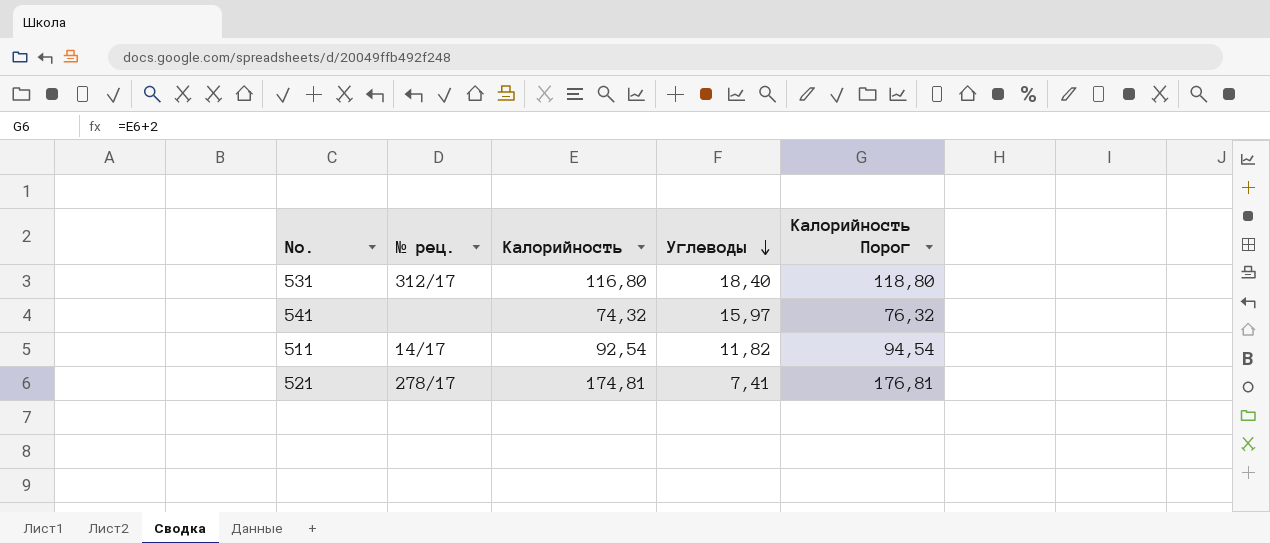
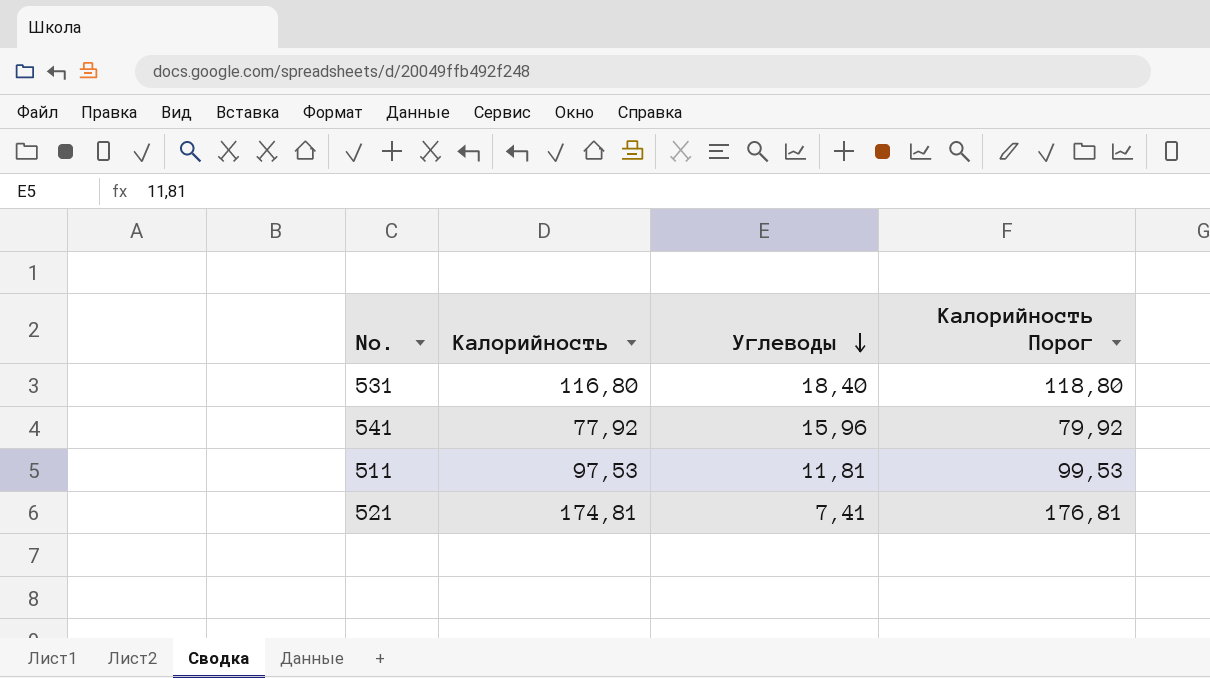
column № рец. | position: 2 -> none
541 | Калорийность: 74,32 -> 77,92
541 | Углеводы: 15,97 -> 15,96
541 | Калорийность Порог: 76,32 -> 79,92
511 | Калорийность: 92,54 -> 97,53
511 | Углеводы: 11,82 -> 11,81
511 | Калорийность Порог: 94,54 -> 99,53

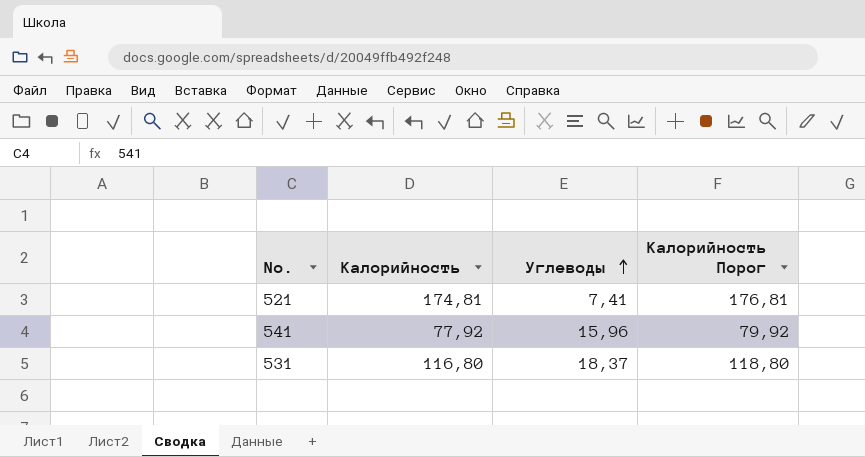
row order: Углеводы descending -> Углеводы ascending
row 511: 97,53 | 11,81 | 99,53 -> none
531 | Углеводы: 18,40 -> 18,37

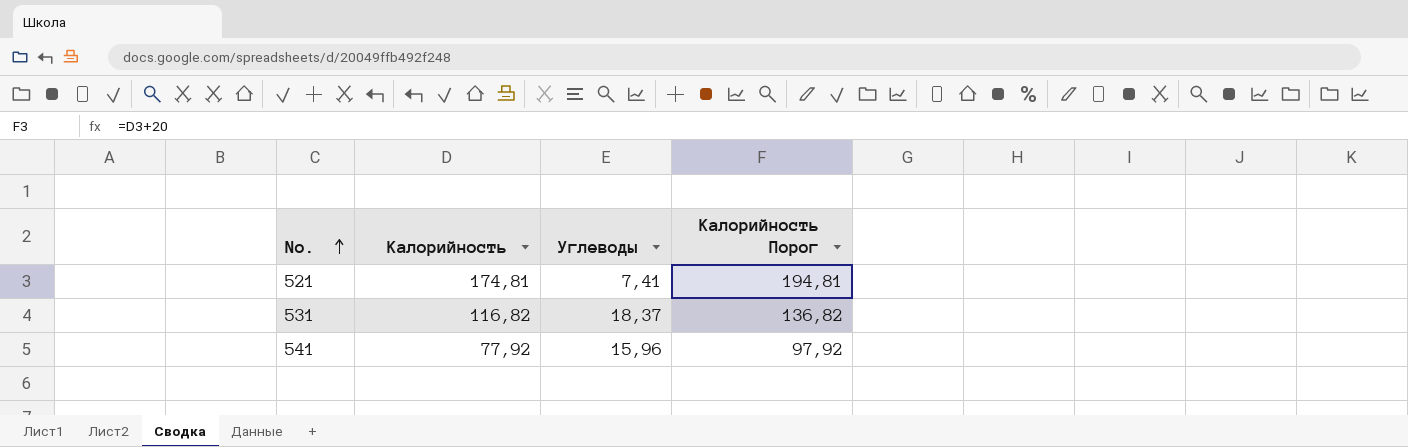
row order: Углеводы ascending -> No. ascending
column Калорийность Порог | formula: [Калорийность] + 2 -> [Калорийность] + 20
531 | Калорийность: 116,80 -> 116,82

